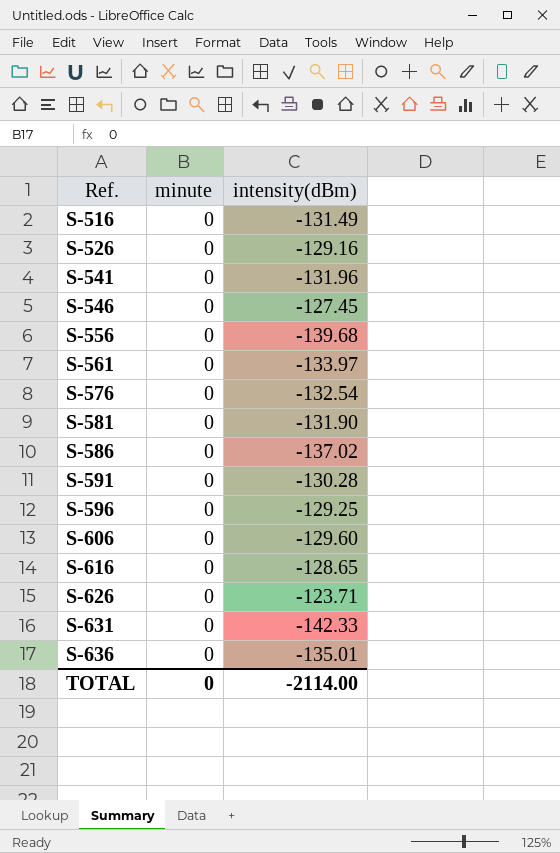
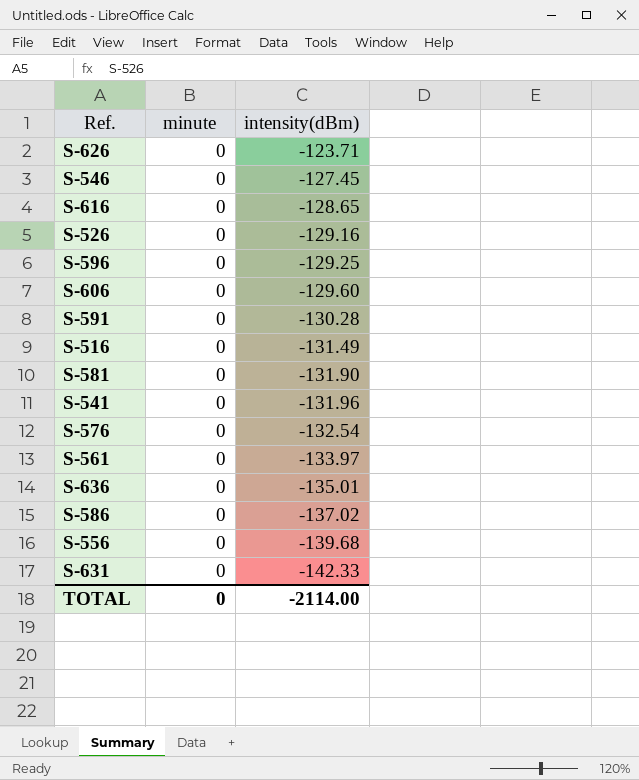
row order: Ref. ascending -> intensity(dBm) descending

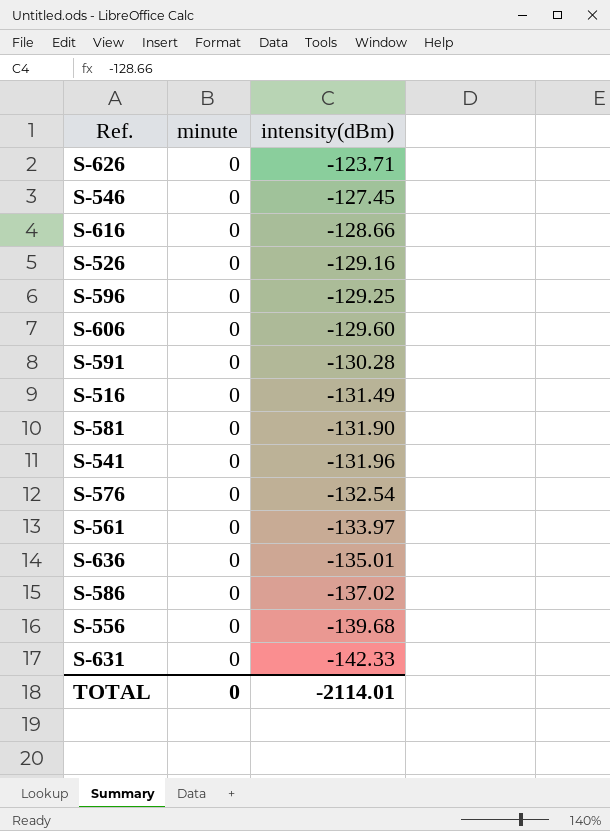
S-616 | intensity(dBm): -128.65 -> -128.66
TOTAL | intensity(dBm): -2114.00 -> -2114.01

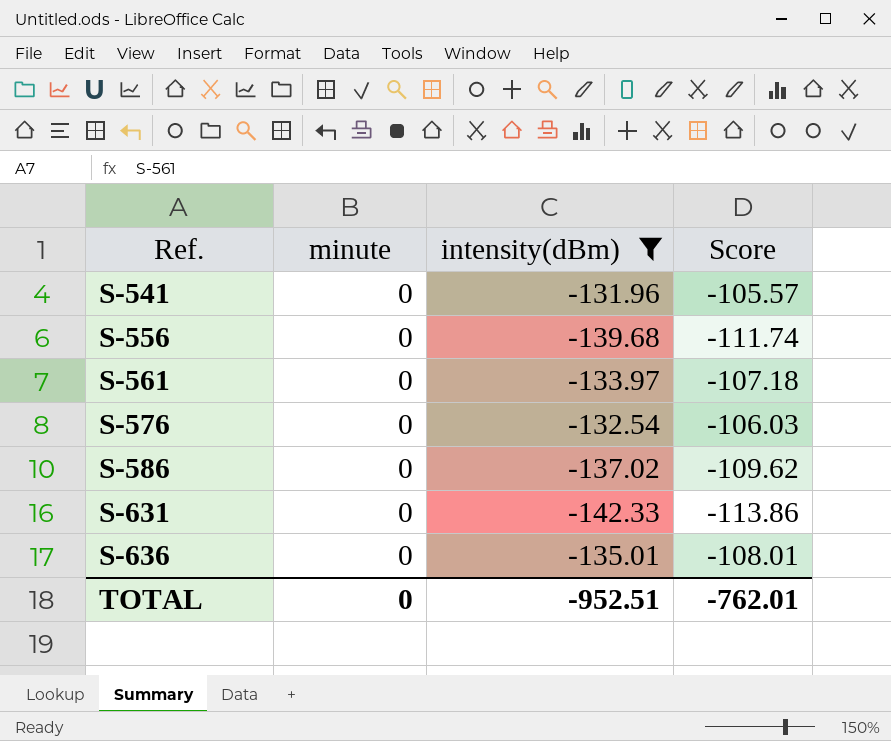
filter: none -> intensity(dBm) <= -131.96
row order: intensity(dBm) descending -> Ref. ascending
column Score | formula: none -> [intensity(dBm)] * 0.8
TOTAL | intensity(dBm): -2114.01 -> -952.51

